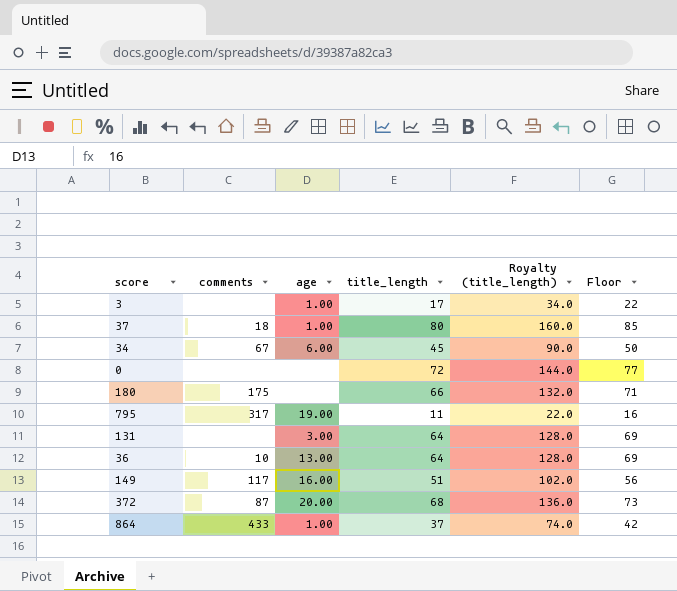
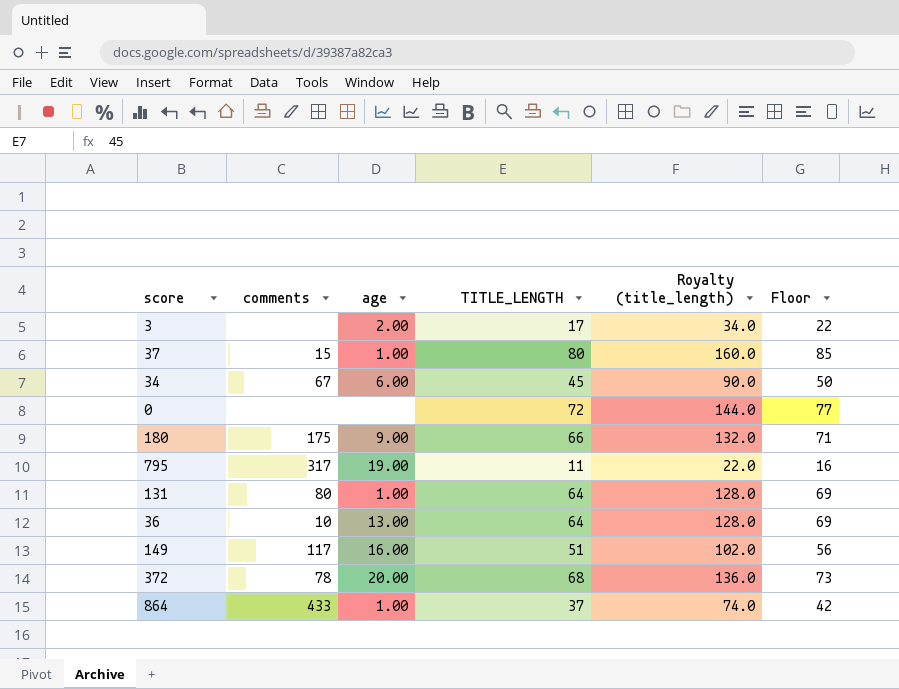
column name: title_length -> TITLE_LENGTH
3 | age: 1.00 -> 2.00
37 | comments: 18 -> 15
180 | age: none -> 9.00
131 | comments: none -> 80
131 | age: 3.00 -> 1.00
372 | comments: 87 -> 78

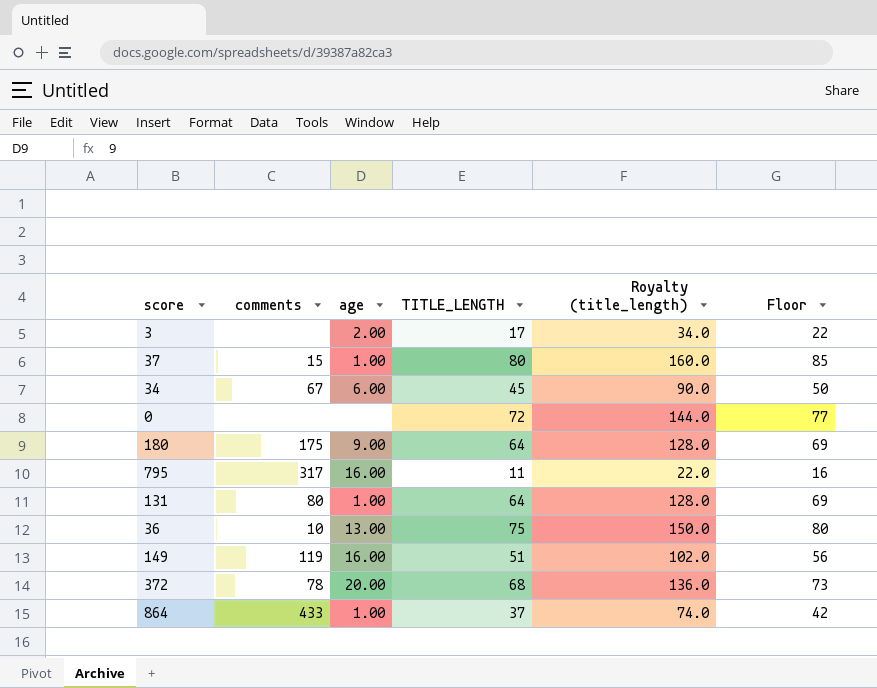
180 | TITLE_LENGTH: 66 -> 64
180 | Royalty (title_length): 132.0 -> 128.0
180 | Floor: 71 -> 69
795 | age: 19.00 -> 16.00
36 | TITLE_LENGTH: 64 -> 75
36 | Royalty (title_length): 128.0 -> 150.0
36 | Floor: 69 -> 80
149 | comments: 117 -> 119

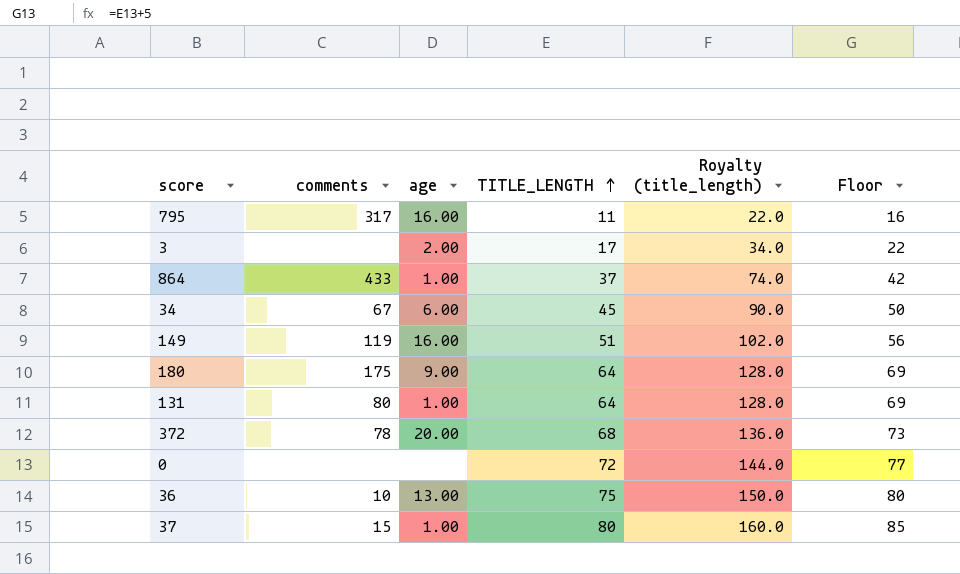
row order: none -> TITLE_LENGTH ascending

